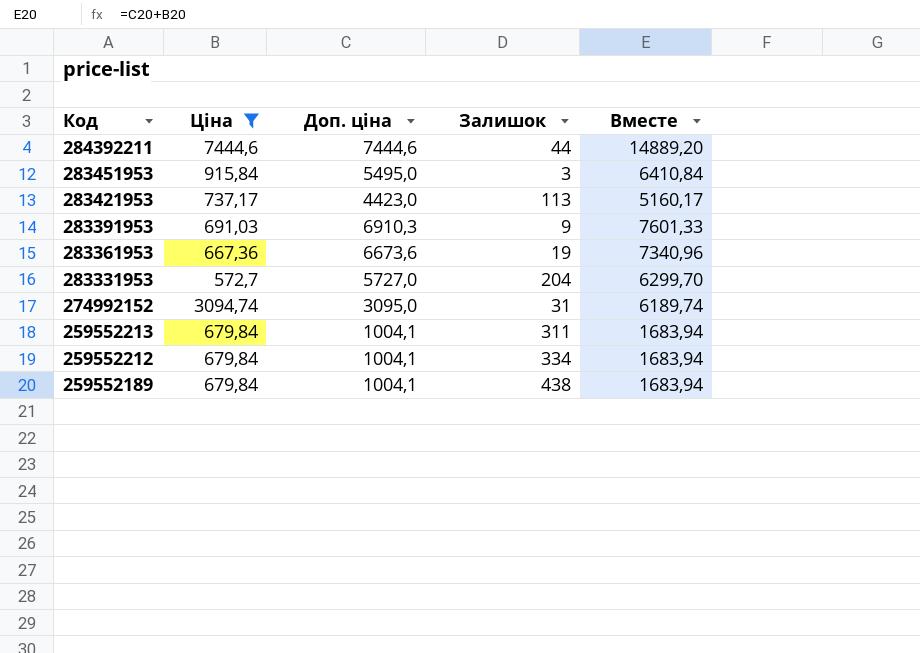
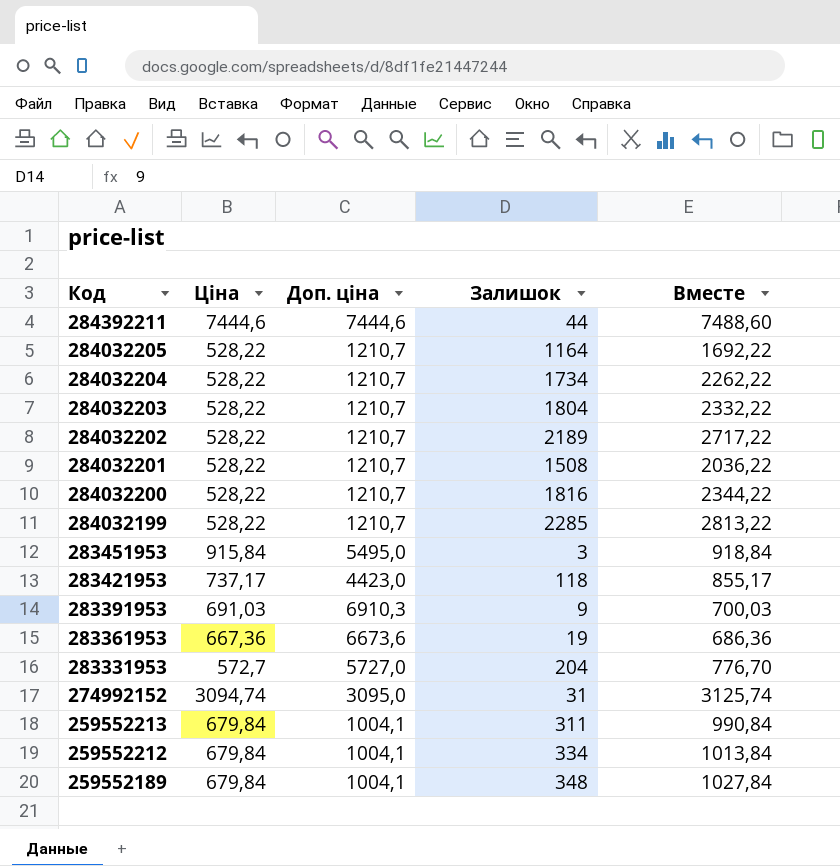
filter: Ціна != 528,22 -> none
column Вместе | formula: [Ціна] + [Доп. ціна] -> [Ціна] + [Залишок]
283421953 | Залишок: 113 -> 118
259552189 | Залишок: 438 -> 348

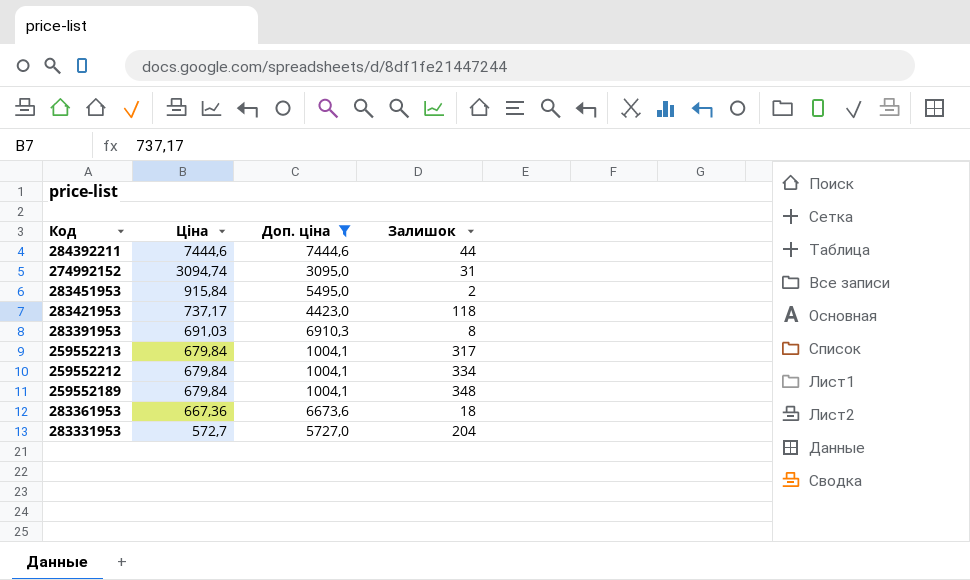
filter: none -> Доп. ціна != 1210,7
row order: Код descending -> Ціна descending
column Вместе | formula: [Ціна] + [Залишок] -> none
283451953 | Залишок: 3 -> 2
283391953 | Залишок: 9 -> 8
259552213 | Залишок: 311 -> 317
283361953 | Залишок: 19 -> 18

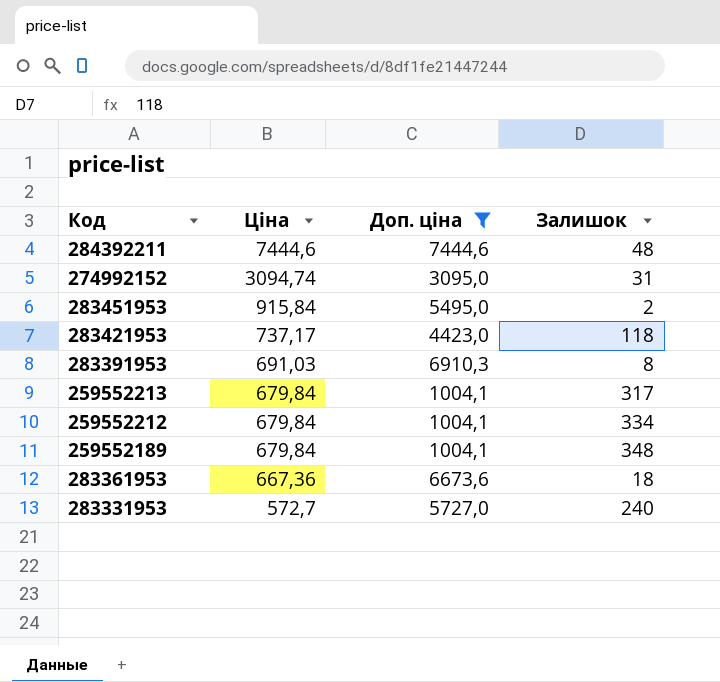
284392211 | Залишок: 44 -> 48
283331953 | Залишок: 204 -> 240

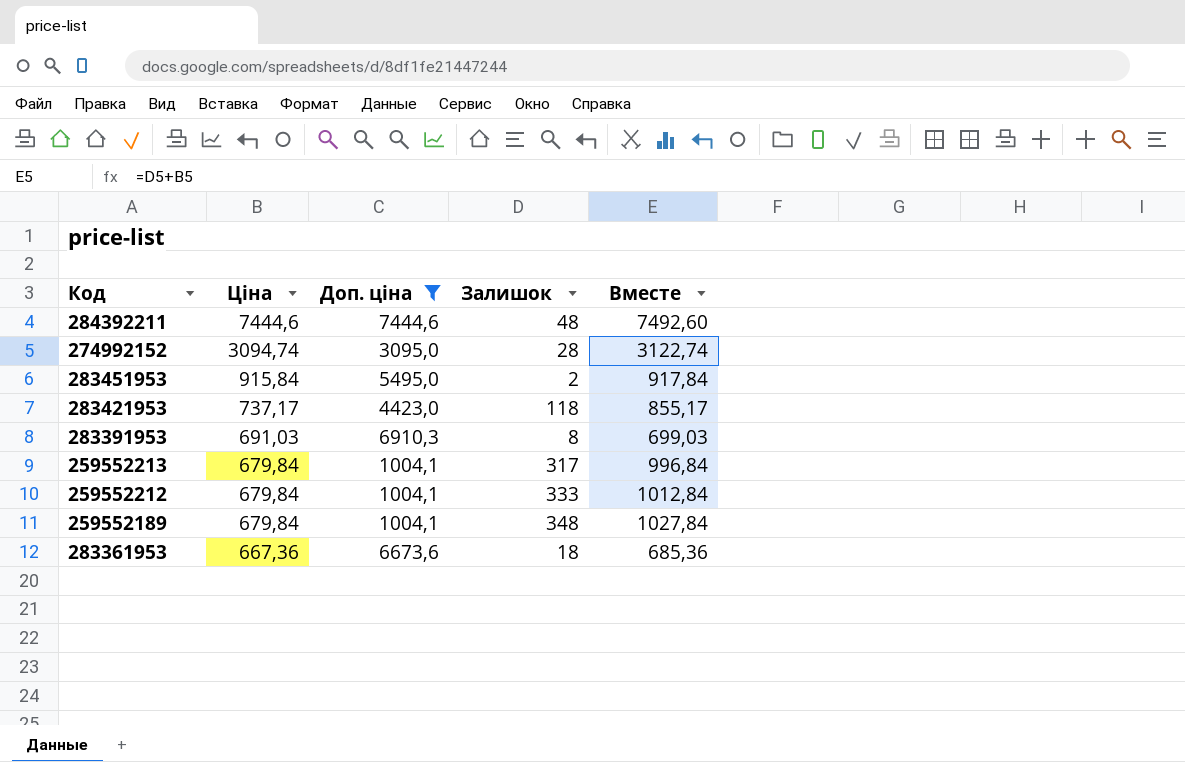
column Вместе | formula: none -> [Ціна] + [Залишок]
row 283331953: 572,7 | 5727,0 | 240 -> none
274992152 | Залишок: 31 -> 28
259552212 | Залишок: 334 -> 333

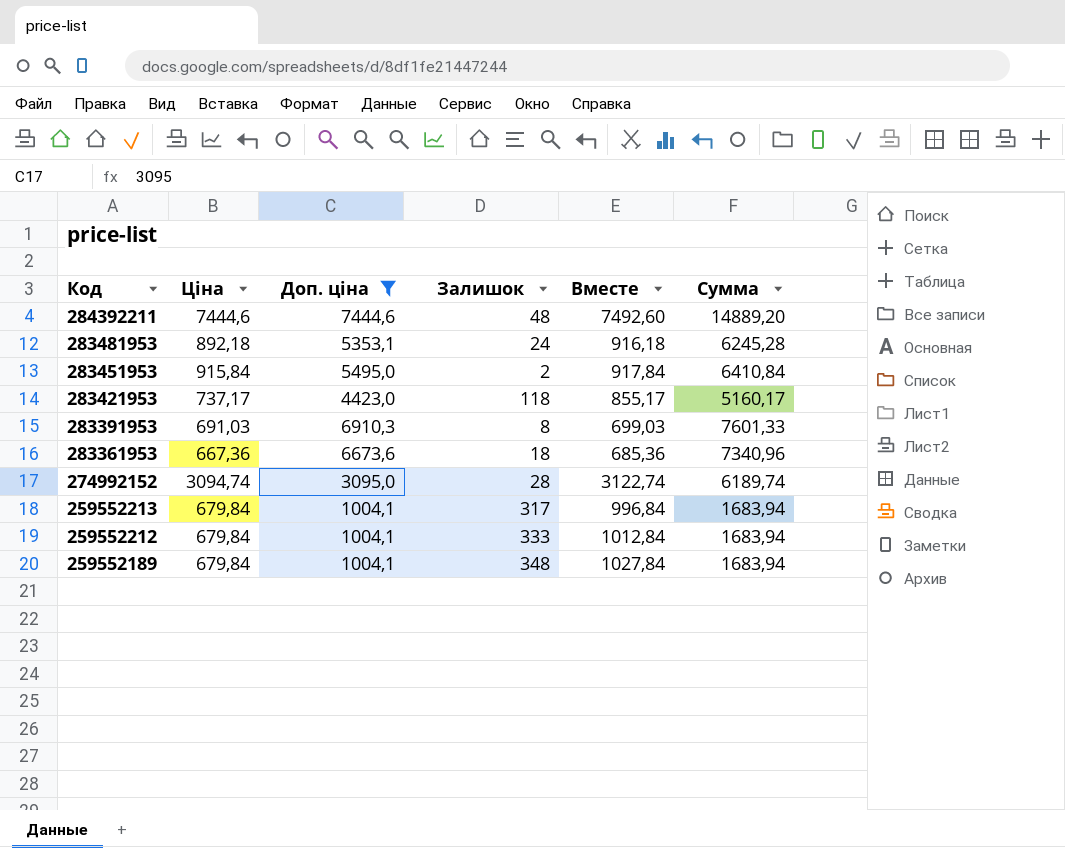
row order: Ціна descending -> Код descending
column Сумма | formula: none -> [Ціна] + [Доп. ціна]
row 283481953: none -> 892,18 | 5353,1 | 24 | 916,18 | 6245,28

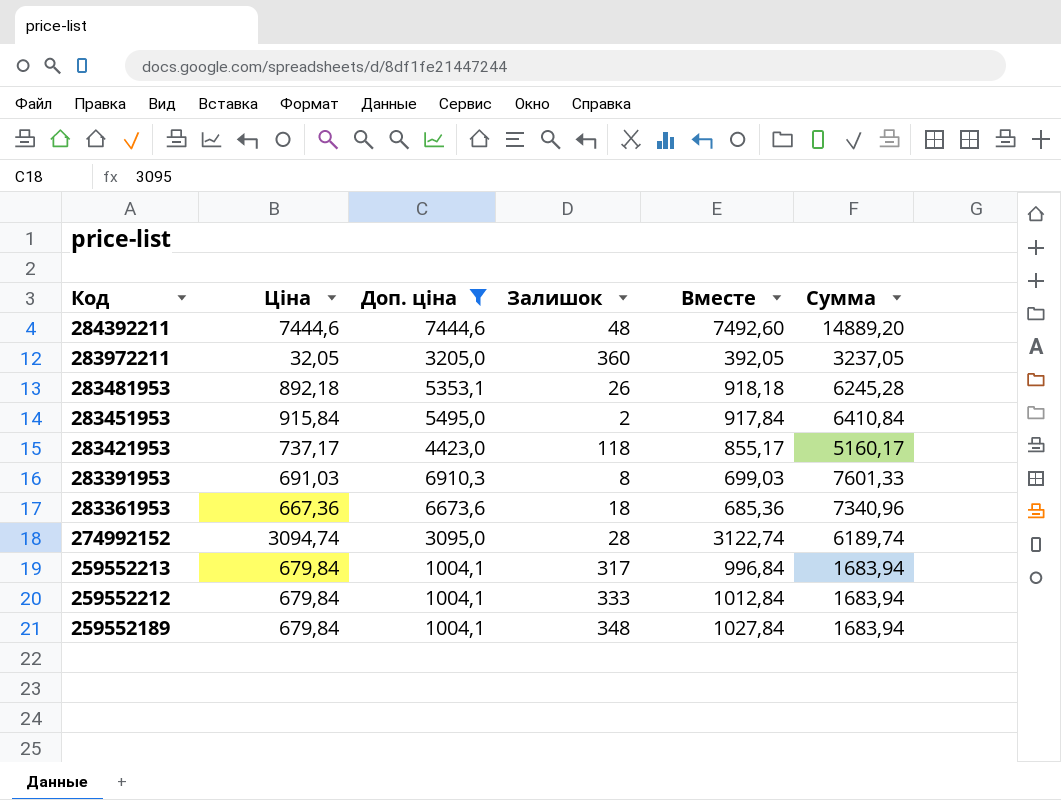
row 283972211: none -> 32,05 | 3205,0 | 360 | 392,05 | 3237,05
283481953 | Залишок: 24 -> 26
283481953 | Вместе: 916,18 -> 918,18

